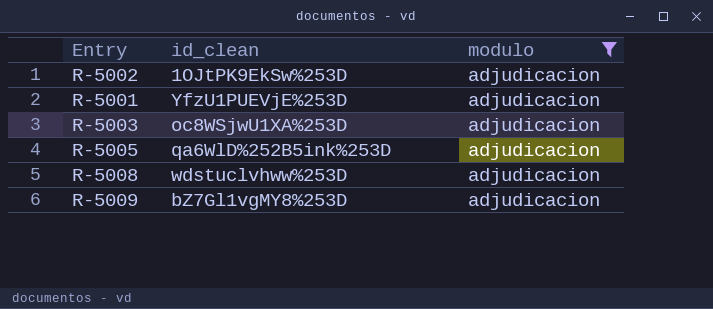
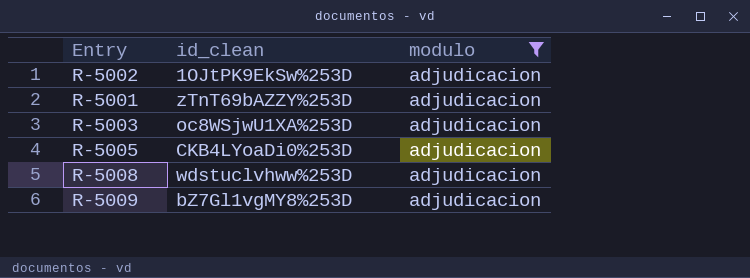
R-5001 | id_clean: YfzU1PUEVjE%253D -> zTnT69bAZZY%253D
R-5005 | id_clean: qa6WlD%252B5ink%253D -> CKB4LYoaDi0%253D

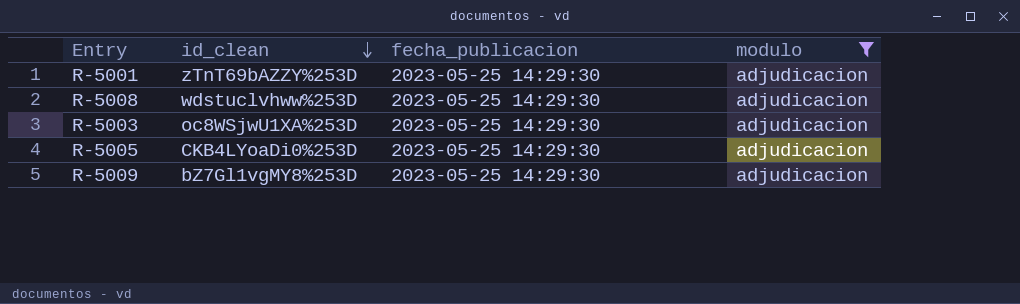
row order: none -> id_clean descending
column fecha_publicacion | position: none -> 3
row R-5002: 1OJtPK9EkSw%253D | adjudicacion -> none

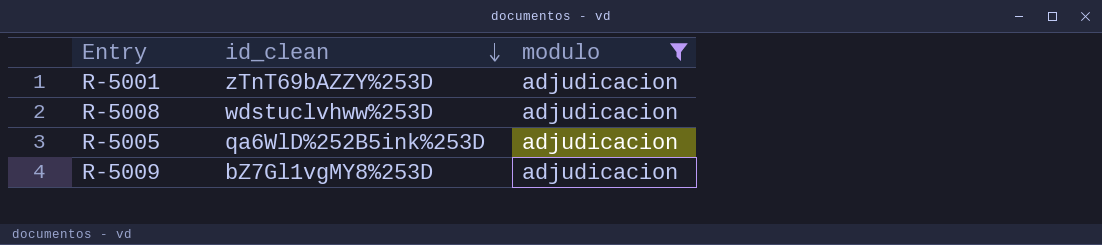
column fecha_publicacion | position: 3 -> none
row R-5003: oc8WSjwU1XA%253D | 2023-05-25 14:29:30 | adjudicacion -> none
R-5005 | id_clean: CKB4LYoaDi0%253D -> qa6WlD%252B5ink%253D

